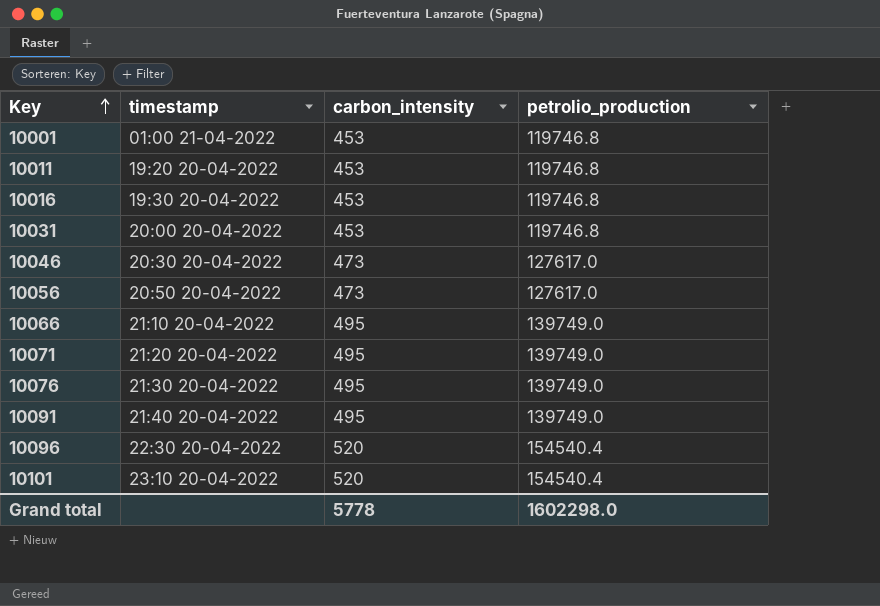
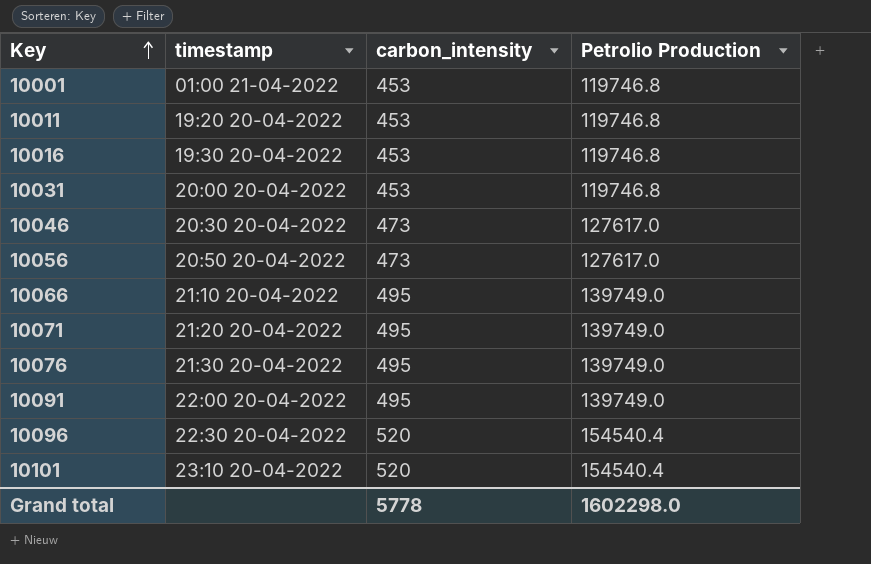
column name: petrolio_production -> Petrolio Production
10091 | timestamp: 21:40 20-04-2022 -> 22:00 20-04-2022

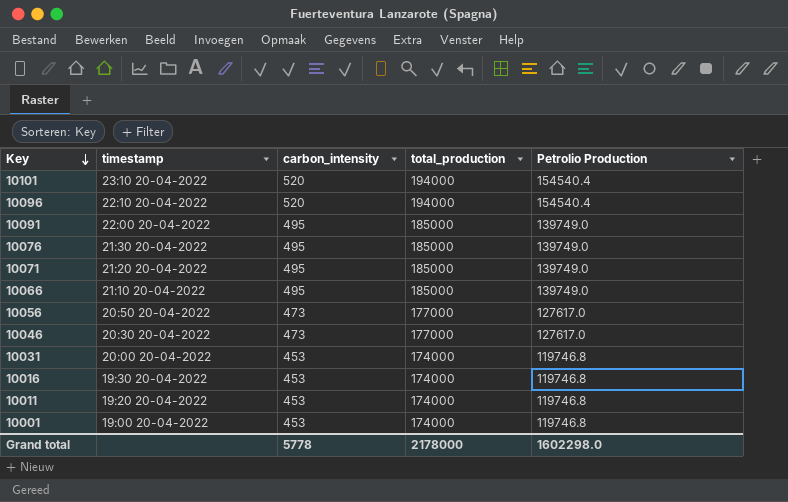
row order: Key ascending -> Key descending
column total_production | position: none -> 4
10096 | timestamp: 22:30 20-04-2022 -> 22:10 20-04-2022
10001 | timestamp: 01:00 21-04-2022 -> 19:00 20-04-2022

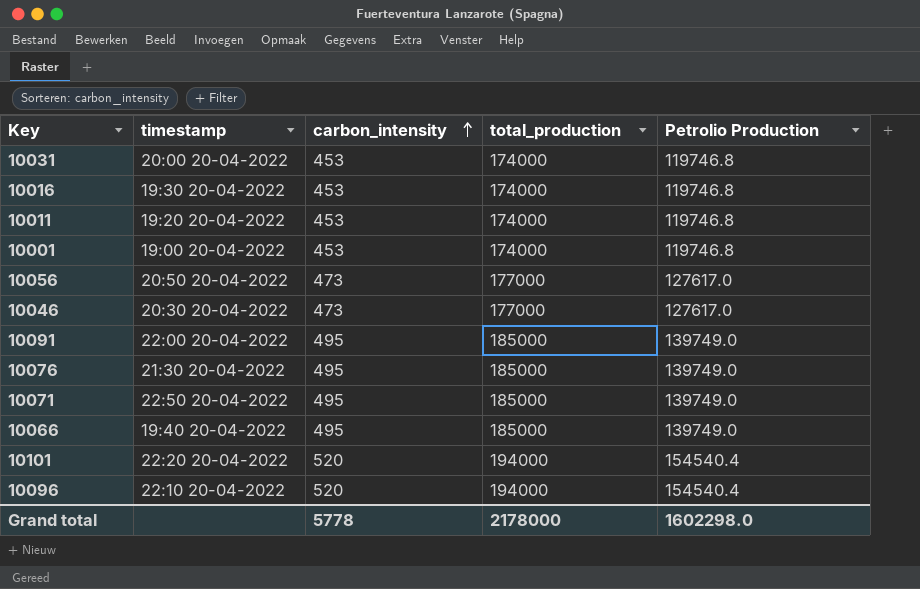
row order: Key descending -> carbon_intensity ascending
10071 | timestamp: 21:20 20-04-2022 -> 22:50 20-04-2022
10066 | timestamp: 21:10 20-04-2022 -> 19:40 20-04-2022
10101 | timestamp: 23:10 20-04-2022 -> 22:20 20-04-2022

